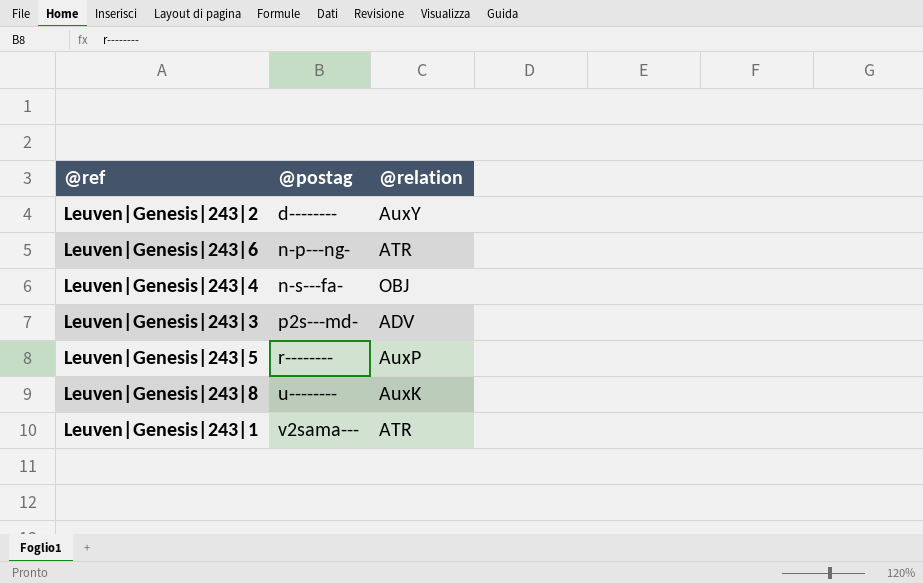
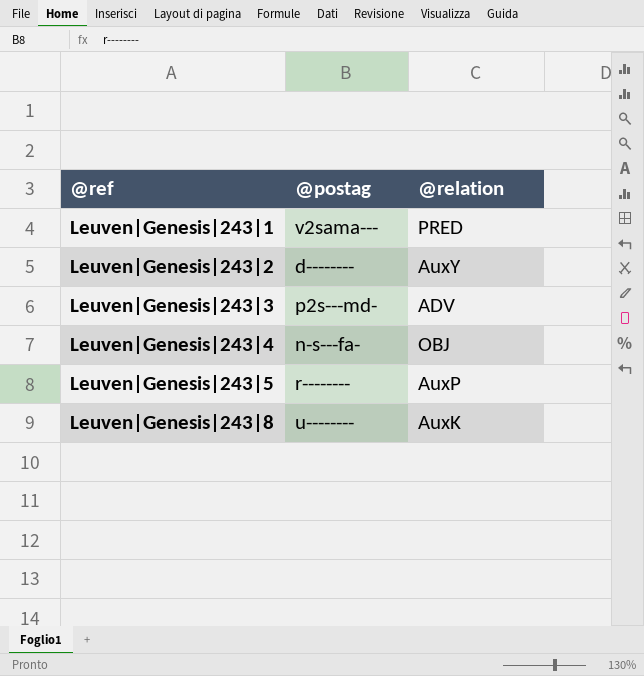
row order: @postag ascending -> @ref ascending
row Leuven|Genesis|243|6: n-p---ng- | ATR -> none
Leuven|Genesis|243|1 | @relation: ATR -> PRED

